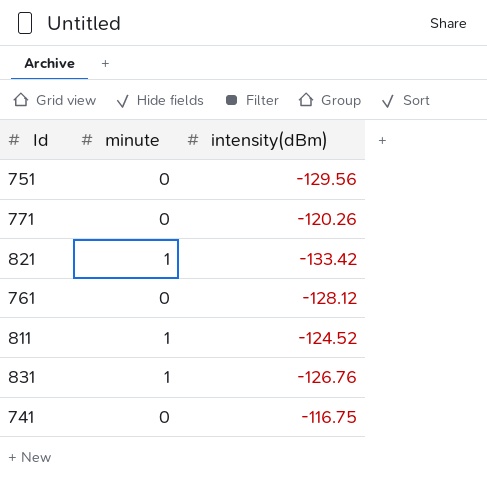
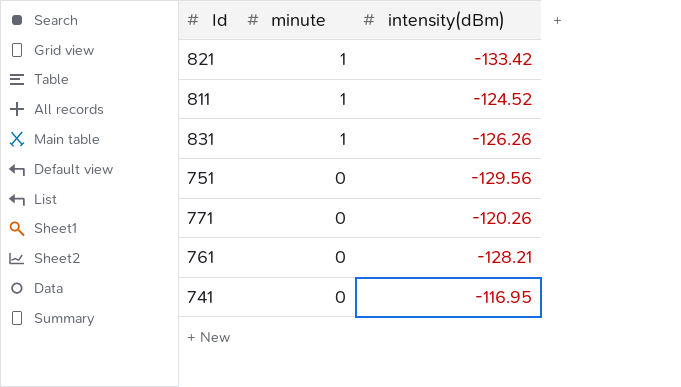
row order: none -> minute descending
831 | intensity(dBm): -126.76 -> -126.26
761 | intensity(dBm): -128.12 -> -128.21
741 | intensity(dBm): -116.75 -> -116.95

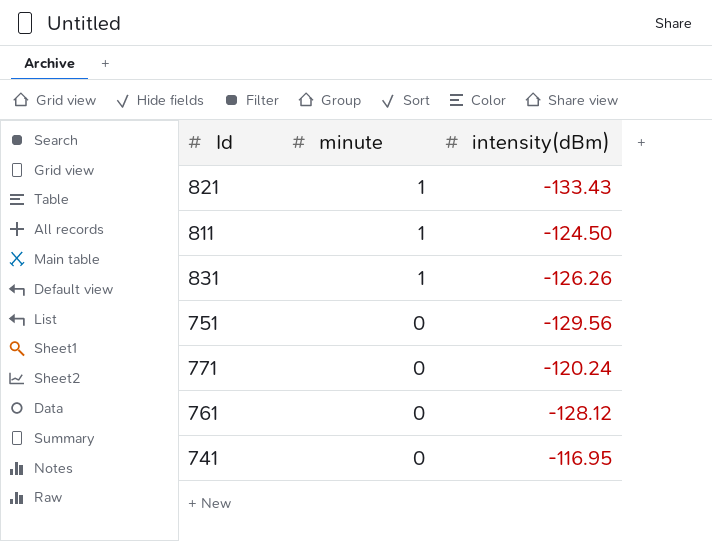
821 | intensity(dBm): -133.42 -> -133.43
811 | intensity(dBm): -124.52 -> -124.50
771 | intensity(dBm): -120.26 -> -120.24
761 | intensity(dBm): -128.21 -> -128.12

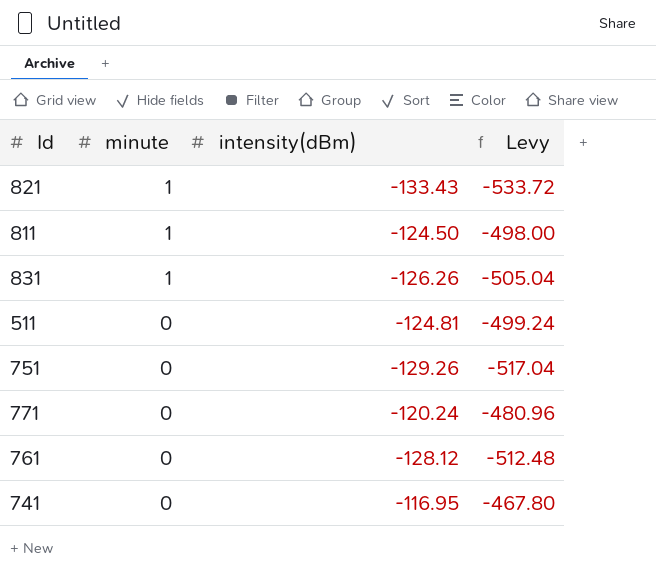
column Levy | formula: none -> [intensity(dBm)] * 4
row 511: none -> 0 | -124.81 | -499.24
751 | intensity(dBm): -129.56 -> -129.26

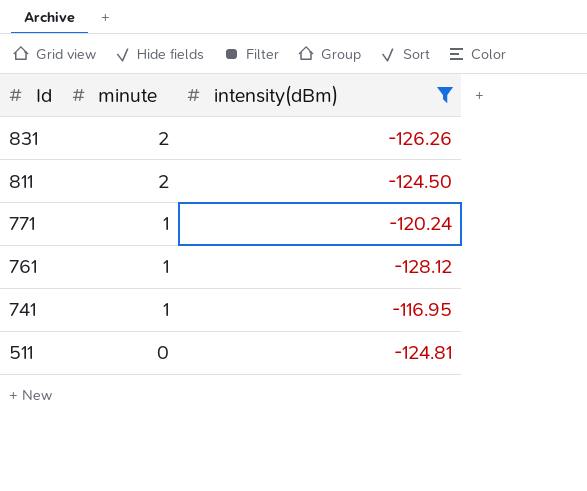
filter: none -> intensity(dBm) >= -128.12
row order: minute descending -> Id descending
column Levy | formula: [intensity(dBm)] * 4 -> none
831 | minute: 1 -> 2
811 | minute: 1 -> 2
771 | minute: 0 -> 1
761 | minute: 0 -> 1
741 | minute: 0 -> 1

